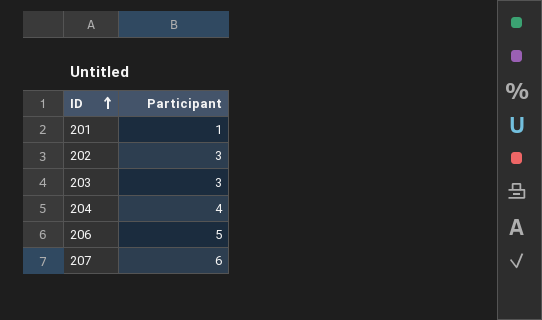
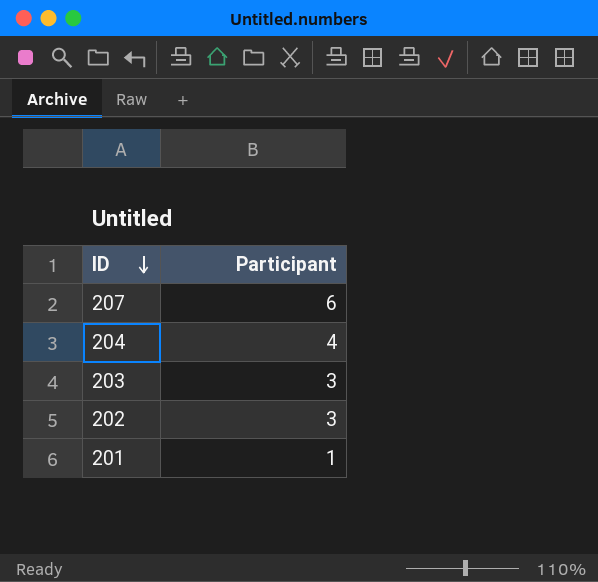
row order: ID ascending -> ID descending
row 206: 5 -> none

